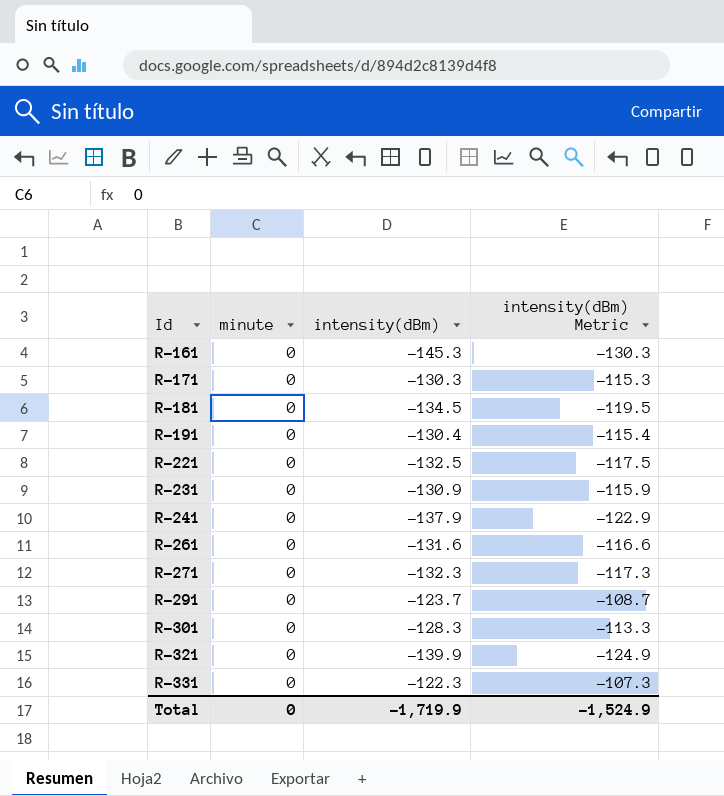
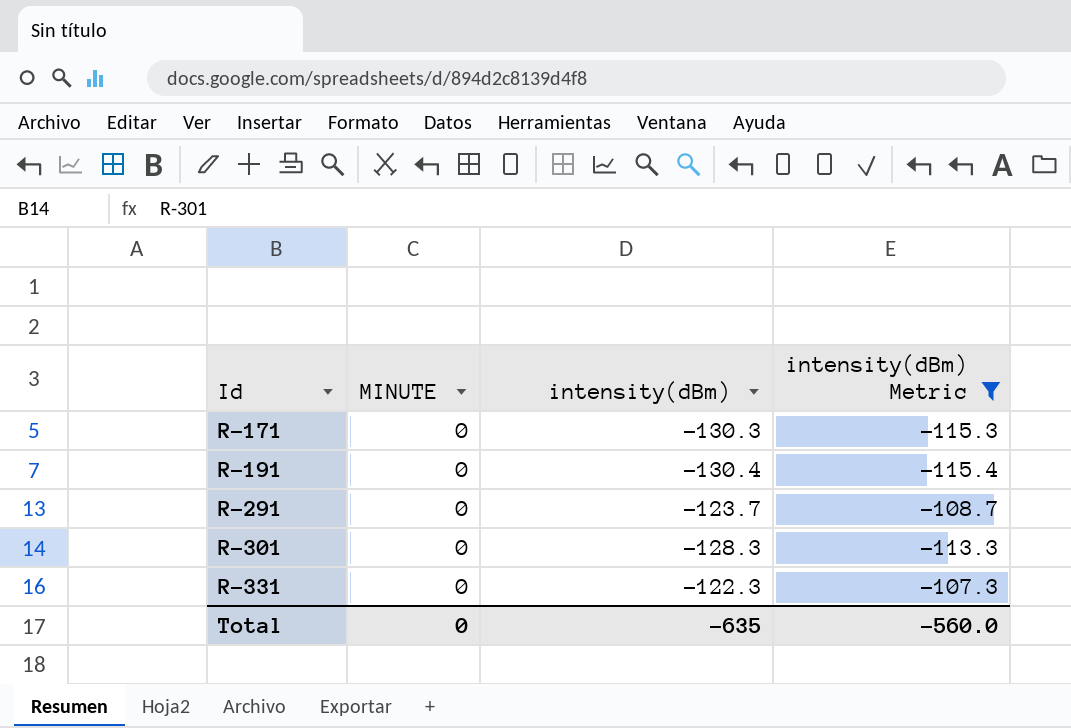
filter: none -> intensity(dBm) Metric >= -115.4
column name: minute -> MINUTE
Total | intensity(dBm): -1,719.9 -> -635
Total | intensity(dBm) Metric: -1,524.9 -> -560.0

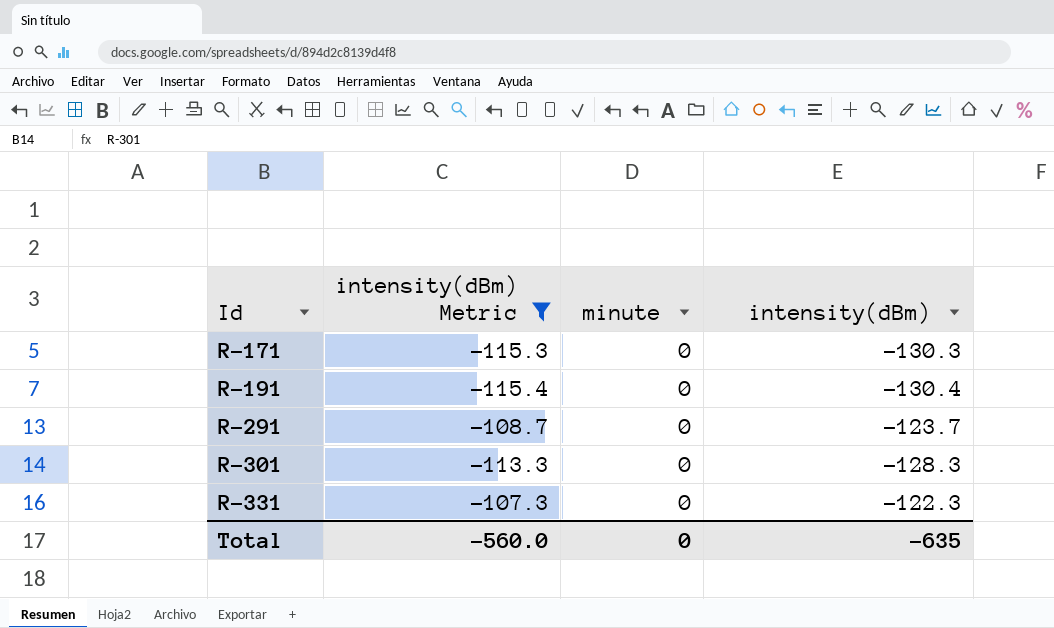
column intensity(dBm) Metric | position: 4 -> 2
column name: MINUTE -> minute

